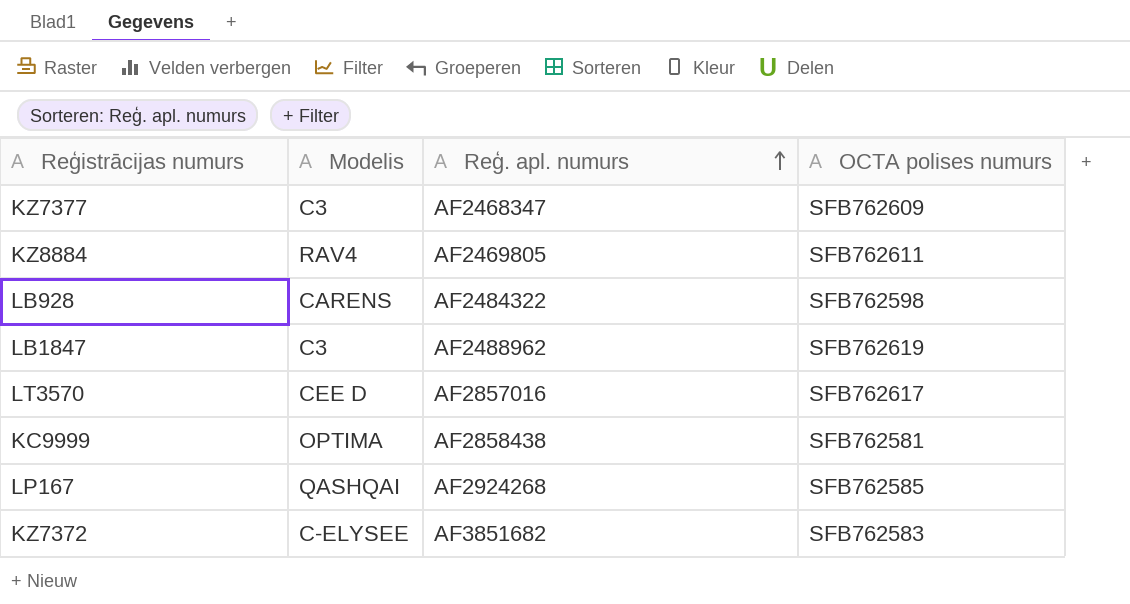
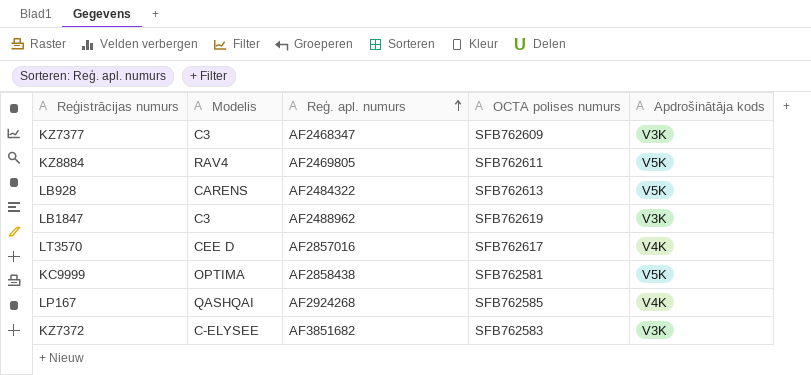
column Apdrošinātāja kods | position: none -> 5
LB928 | OCTA polises numurs: SFB762598 -> SFB762613

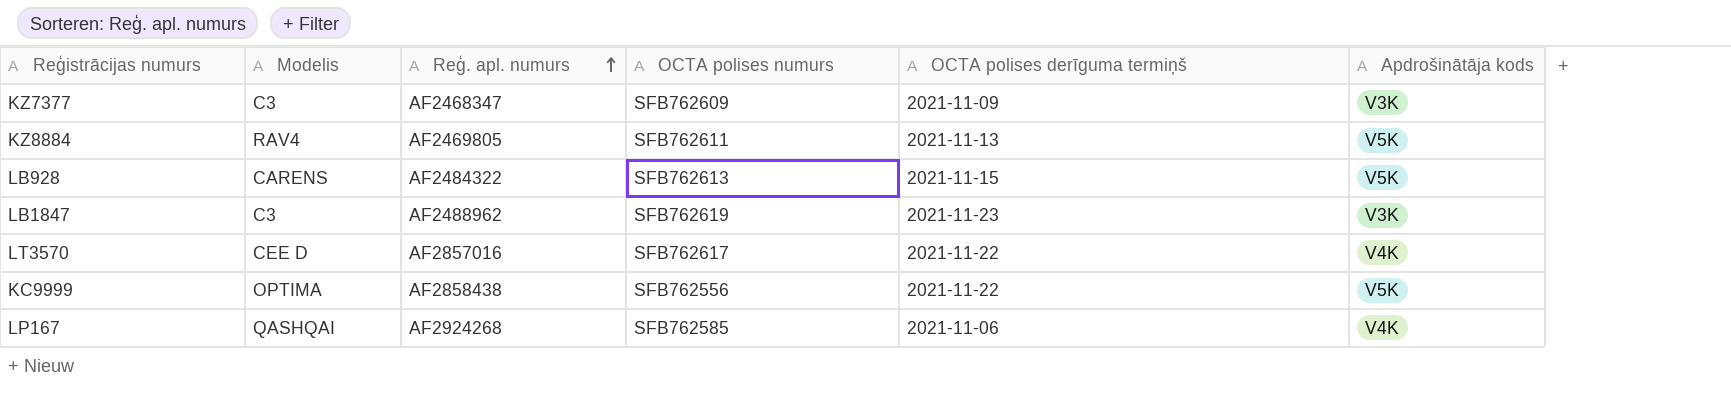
column OCTA polises derīguma termiņš | position: none -> 5
row KZ7372: C-ELYSEE | AF3851682 | SFB762583 | V3K -> none
KC9999 | OCTA polises numurs: SFB762581 -> SFB762556

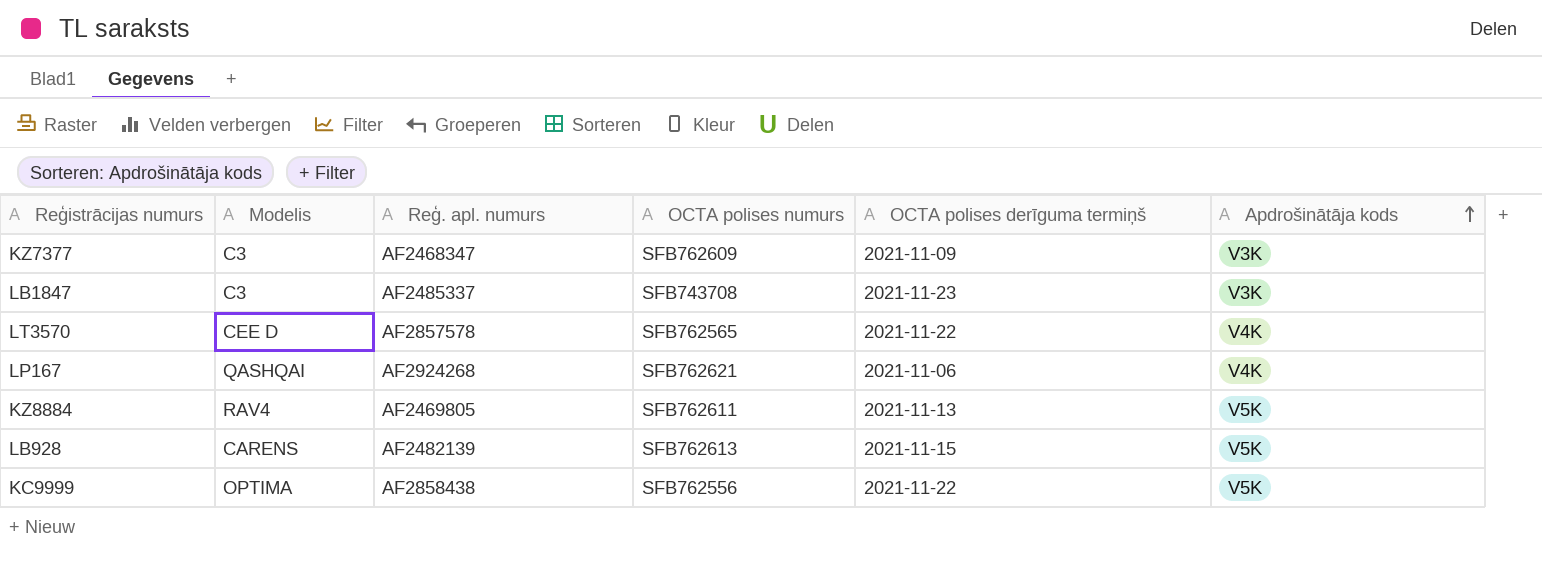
row order: Reģ. apl. numurs ascending -> Apdrošinātāja kods ascending
LB1847 | Reģ. apl. numurs: AF2488962 -> AF2485337
LB1847 | OCTA polises numurs: SFB762619 -> SFB743708
LT3570 | Reģ. apl. numurs: AF2857016 -> AF2857578
LT3570 | OCTA polises numurs: SFB762617 -> SFB762565
LP167 | OCTA polises numurs: SFB762585 -> SFB762621
LB928 | Reģ. apl. numurs: AF2484322 -> AF2482139

